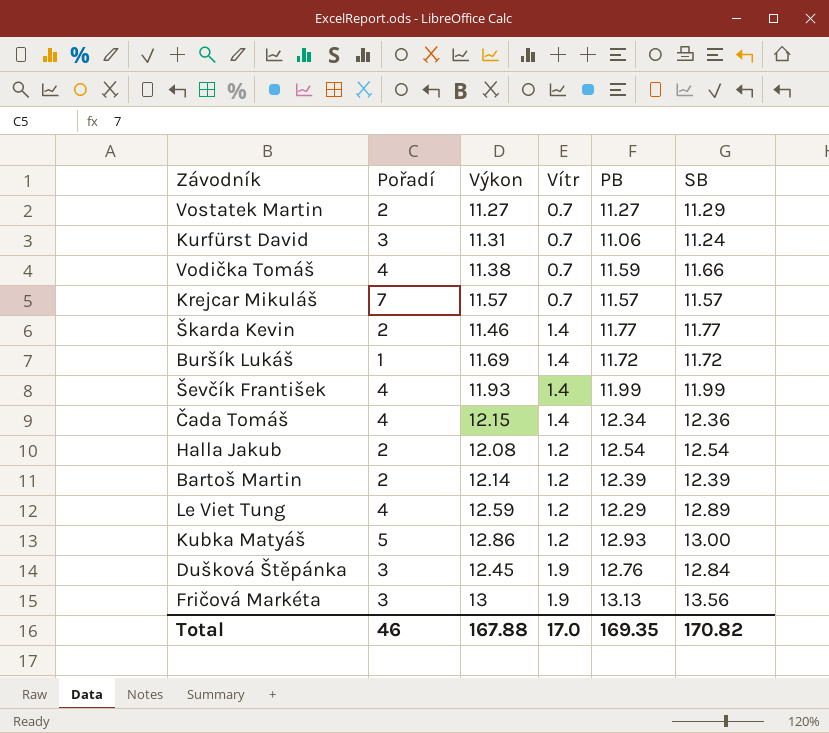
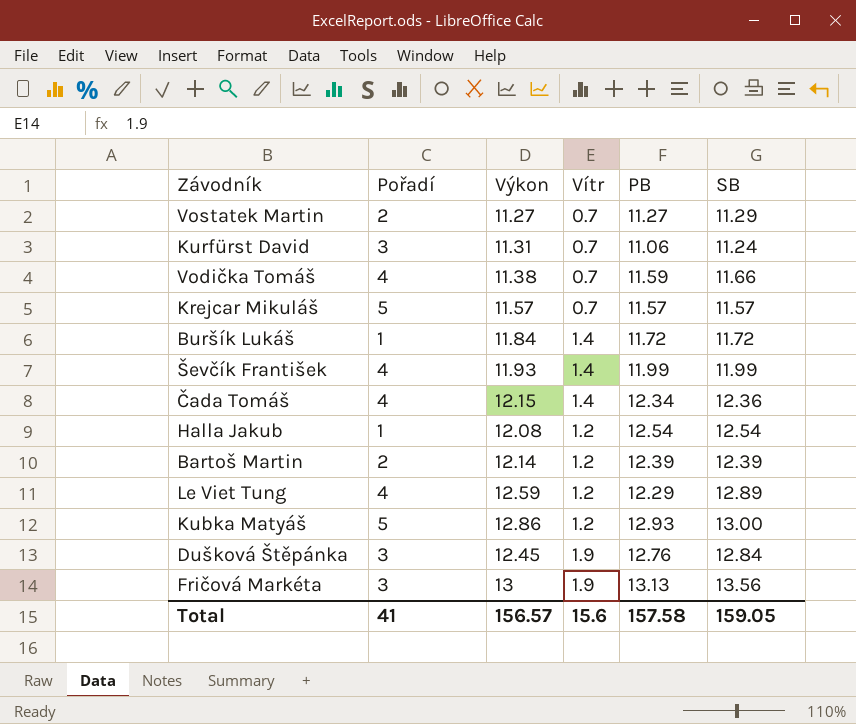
row Škarda Kevin: 2 | 11.46 | 1.4 | 11.77 | 11.77 -> none
Krejcar Mikuláš | Pořadí: 7 -> 5
Buršík Lukáš | Výkon: 11.69 -> 11.84
Halla Jakub | Pořadí: 2 -> 1
Total | Pořadí: 46 -> 41
Total | Výkon: 167.88 -> 156.57
Total | Vítr: 17.0 -> 15.6
Total | PB: 169.35 -> 157.58
Total | SB: 170.82 -> 159.05

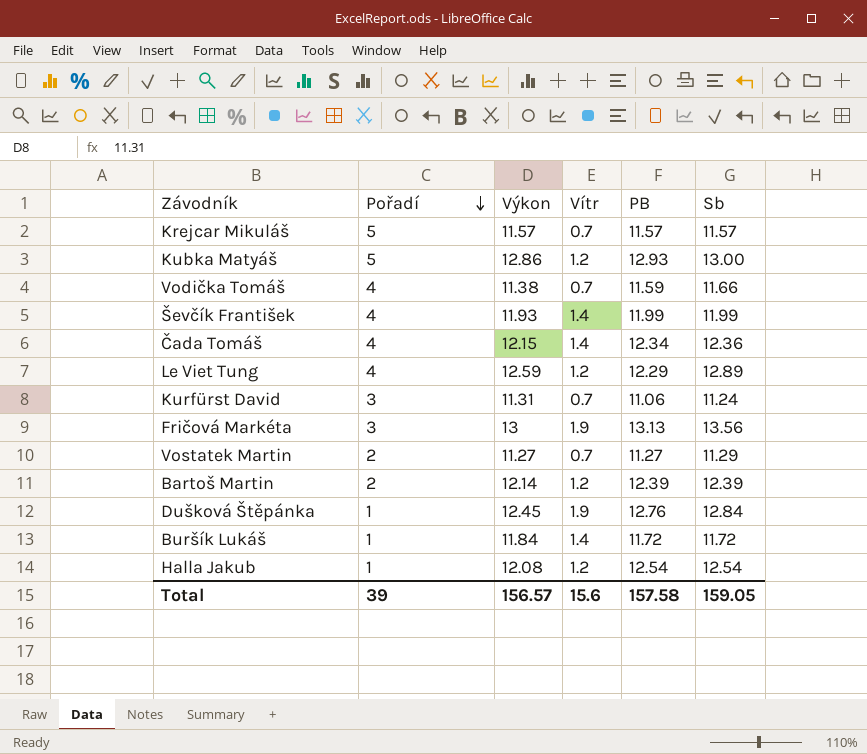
row order: none -> Pořadí descending
column name: SB -> Sb
Dušková Štěpánka | Pořadí: 3 -> 1
Total | Pořadí: 41 -> 39

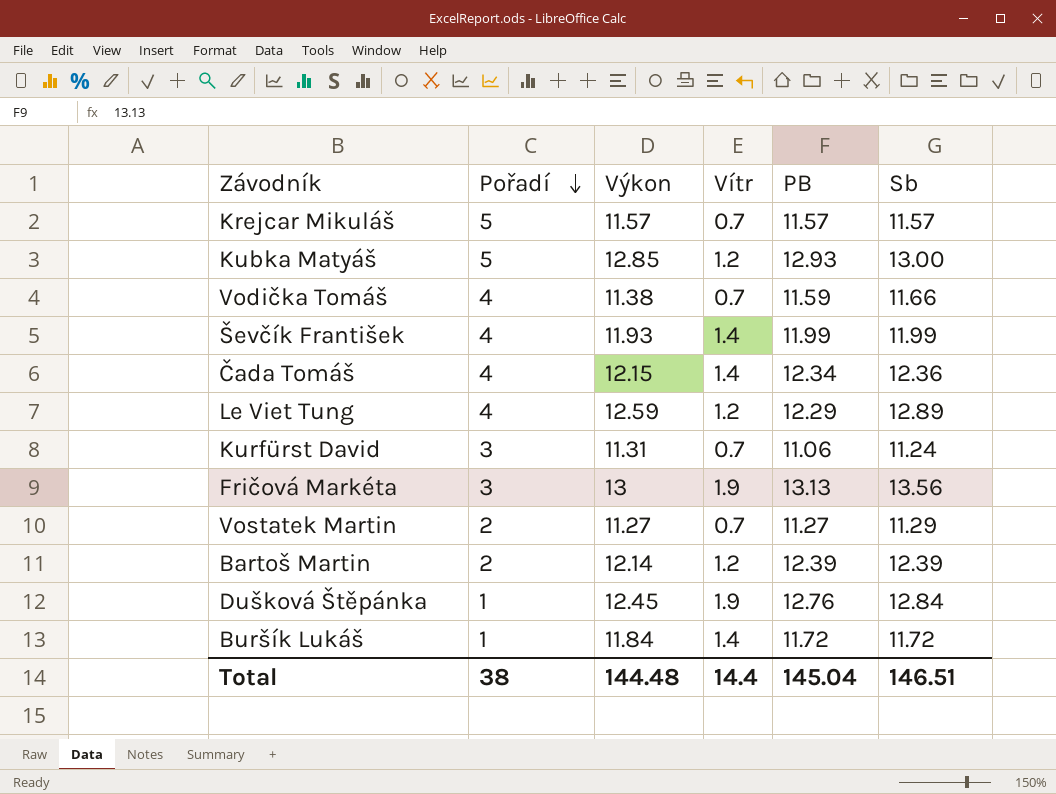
row Halla Jakub: 1 | 12.08 | 1.2 | 12.54 | 12.54 -> none
Kubka Matyáš | Výkon: 12.86 -> 12.85
Total | Pořadí: 39 -> 38
Total | Výkon: 156.57 -> 144.48
Total | Vítr: 15.6 -> 14.4
Total | PB: 157.58 -> 145.04
Total | Sb: 159.05 -> 146.51

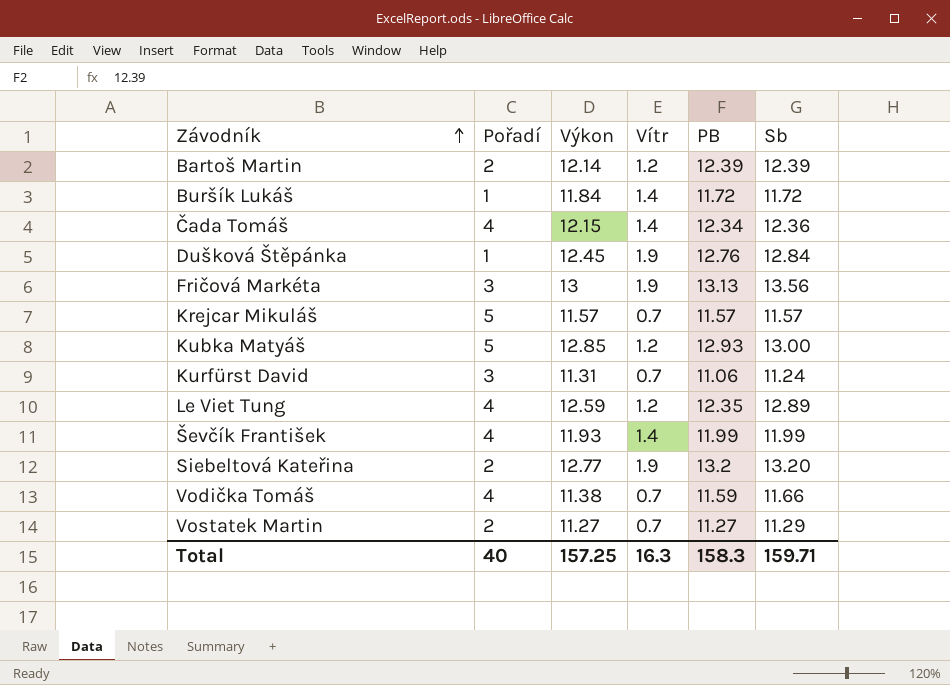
row order: Pořadí descending -> Závodník ascending
Le Viet Tung | PB: 12.29 -> 12.35
row Siebeltová Kateřina: none -> 2 | 12.77 | 1.9 | 13.2 | 13.20
Total | Pořadí: 38 -> 40
Total | Výkon: 144.48 -> 157.25
Total | Vítr: 14.4 -> 16.3
Total | PB: 145.04 -> 158.3
Total | Sb: 146.51 -> 159.71

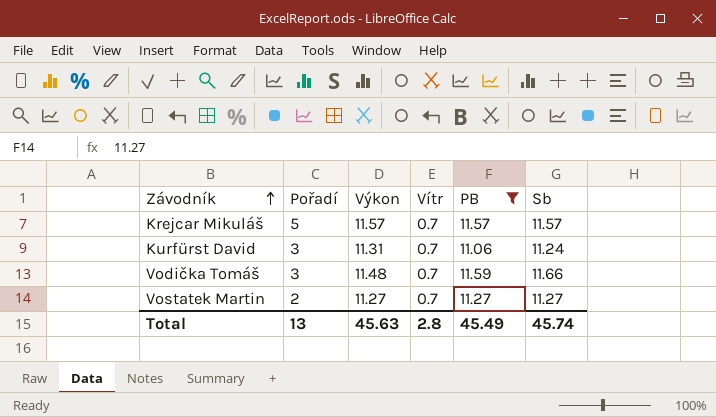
filter: none -> PB <= 11.59
Vodička Tomáš | Pořadí: 4 -> 3
Vodička Tomáš | Výkon: 11.38 -> 11.48
Vostatek Martin | Sb: 11.29 -> 11.27
Total | Pořadí: 40 -> 13
Total | Výkon: 157.25 -> 45.63
Total | Vítr: 16.3 -> 2.8
Total | PB: 158.3 -> 45.49
Total | Sb: 159.71 -> 45.74

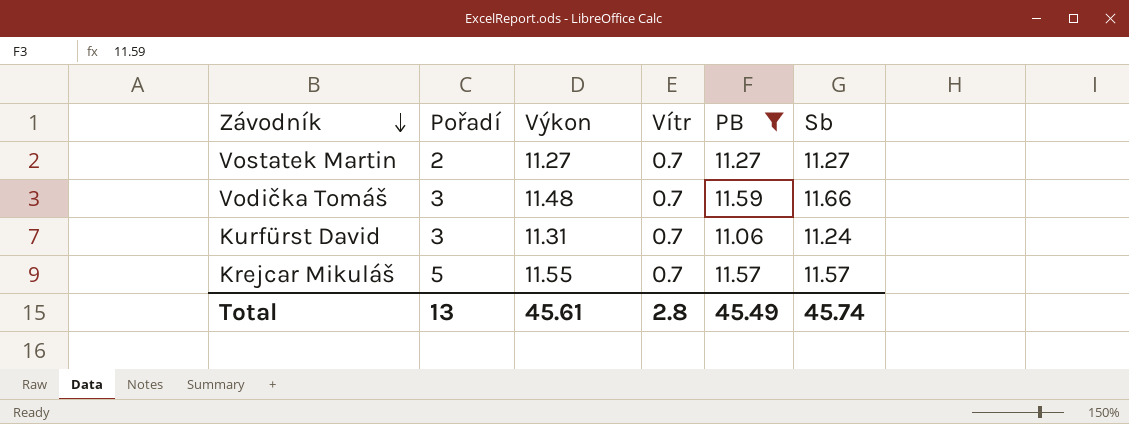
row order: Závodník ascending -> Závodník descending
Krejcar Mikuláš | Výkon: 11.57 -> 11.55
Total | Výkon: 45.63 -> 45.61

